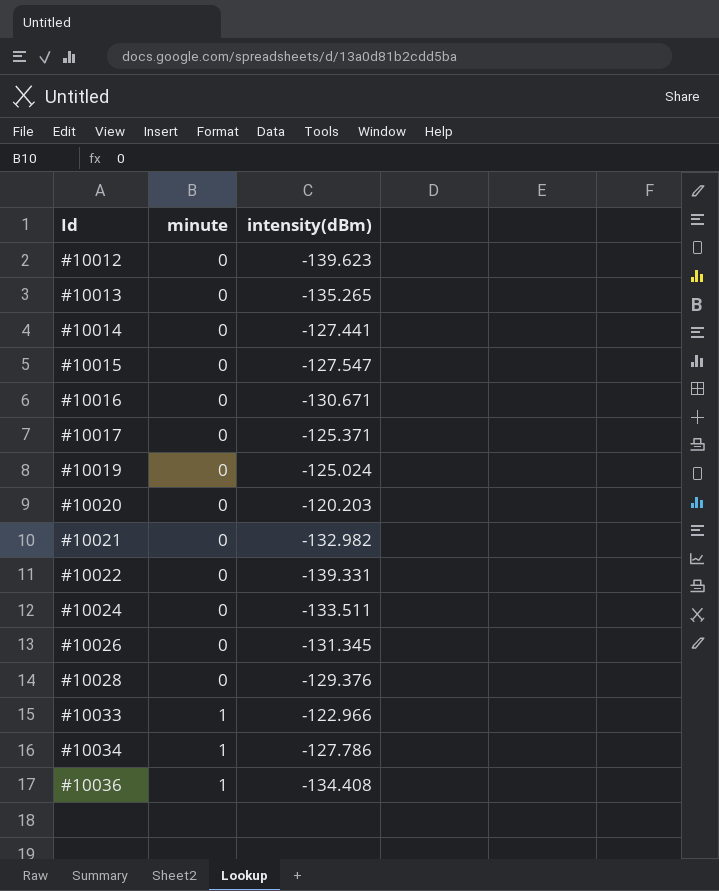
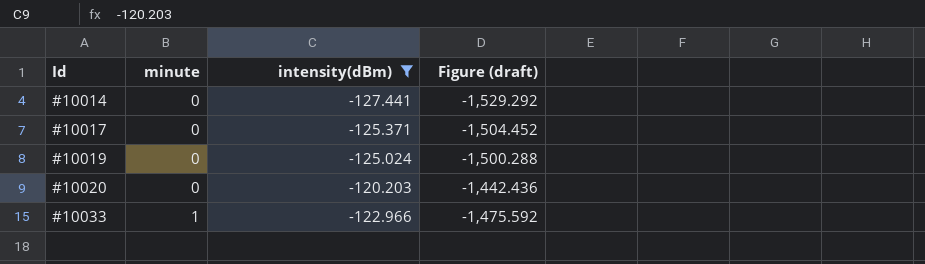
filter: none -> intensity(dBm) >= -127.441
column Figure (draft) | formula: none -> [intensity(dBm)] * 12

